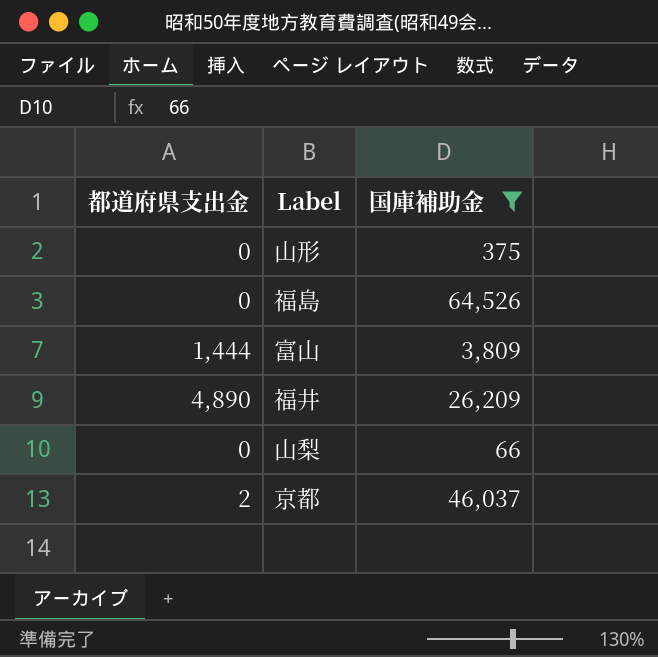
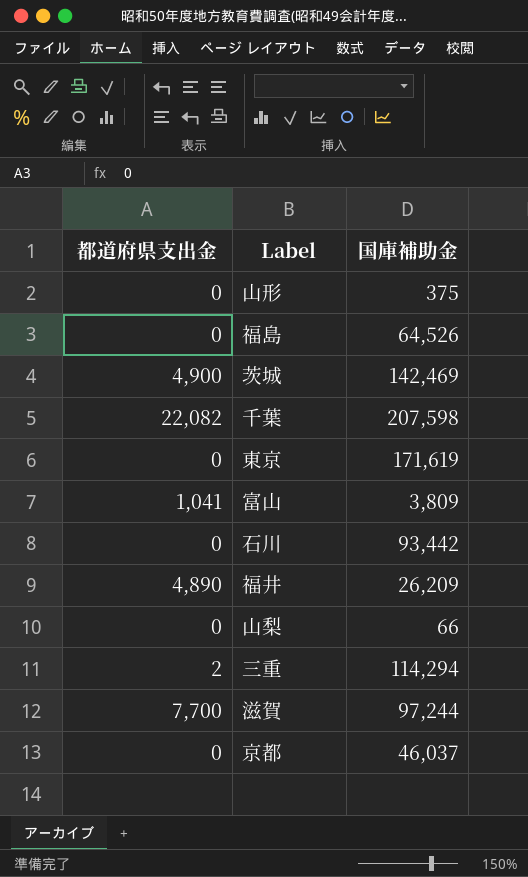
filter: 国庫補助金 <= 64,526 -> none
富山 | 都道府県支出金: 1,444 -> 1,041
京都 | 都道府県支出金: 2 -> 0

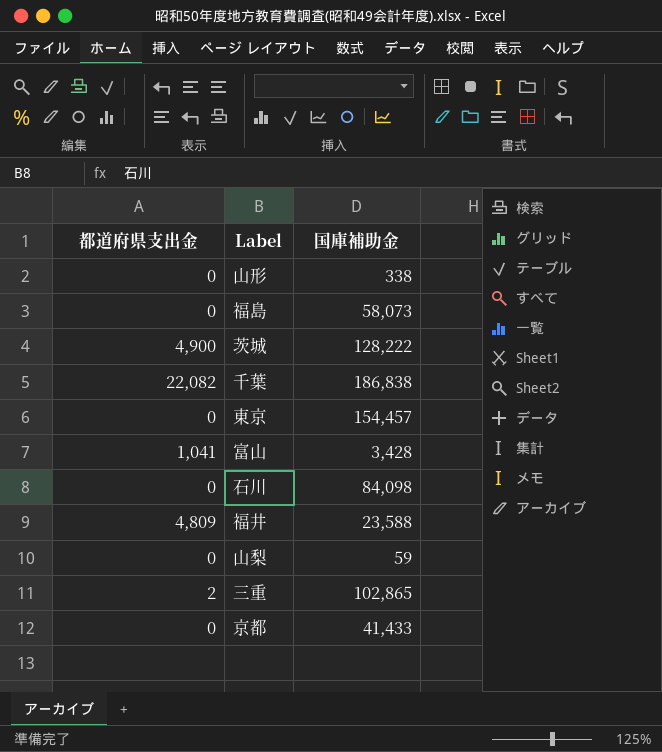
row 滋賀: 7,700 | 97,244 -> none
山形 | 国庫補助金: 375 -> 338
福島 | 国庫補助金: 64,526 -> 58,073
茨城 | 国庫補助金: 142,469 -> 128,222
千葉 | 国庫補助金: 207,598 -> 186,838
東京 | 国庫補助金: 171,619 -> 154,457
富山 | 国庫補助金: 3,809 -> 3,428
石川 | 国庫補助金: 93,442 -> 84,098
福井 | 都道府県支出金: 4,890 -> 4,809
福井 | 国庫補助金: 26,209 -> 23,588
山梨 | 国庫補助金: 66 -> 59
三重 | 国庫補助金: 114,294 -> 102,865
京都 | 国庫補助金: 46,037 -> 41,433

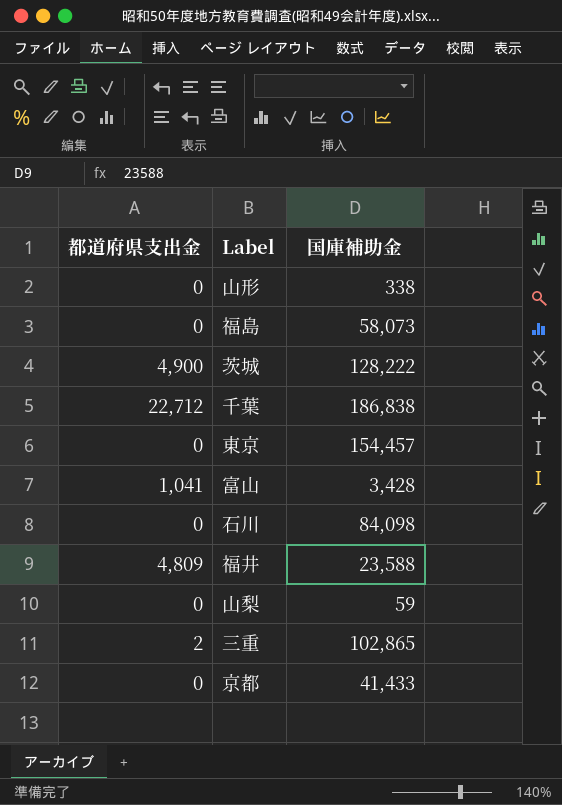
千葉 | 都道府県支出金: 22,082 -> 22,712

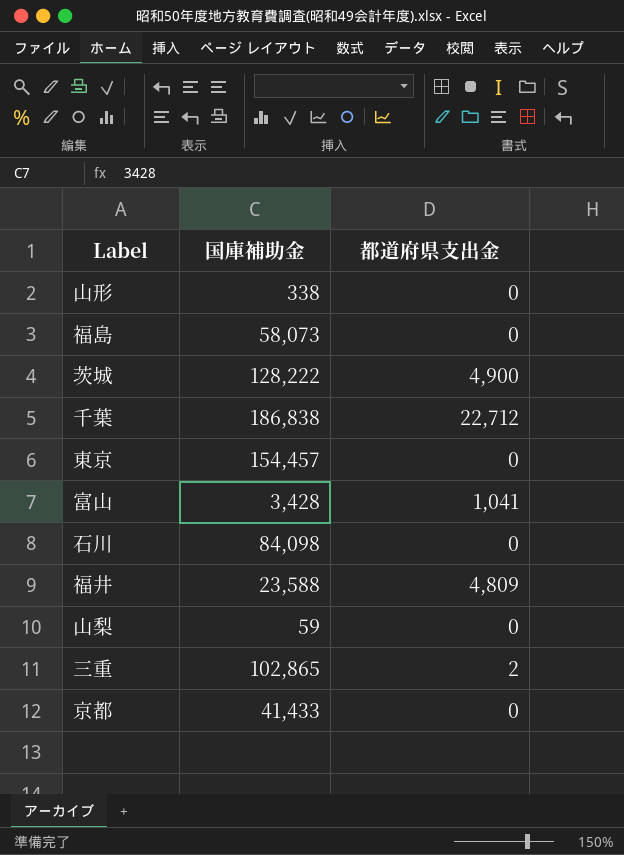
column 都道府県支出金 | position: 1 -> 3

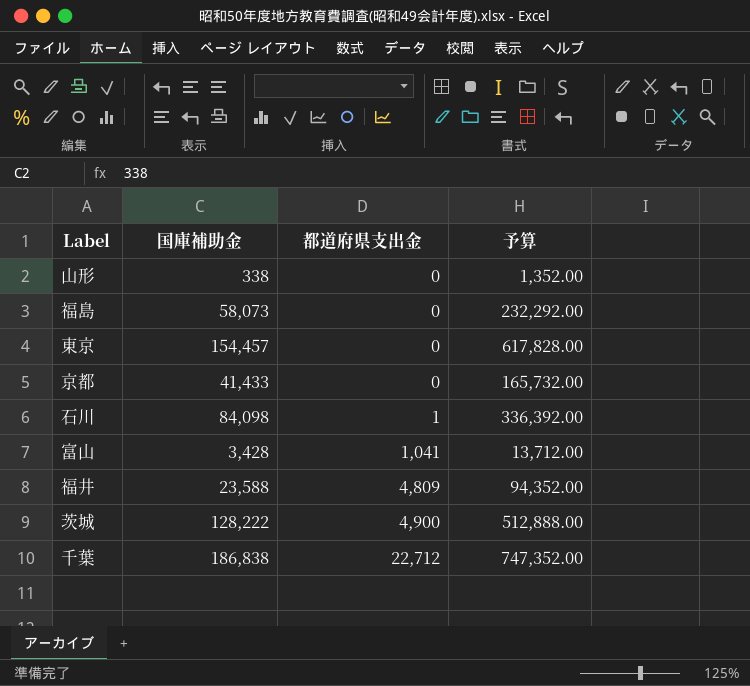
row order: none -> 都道府県支出金 ascending
column 予算 | formula: none -> [国庫補助金] * 4
row 山梨: 59 | 0 -> none
row 三重: 102,865 | 2 -> none
石川 | 都道府県支出金: 0 -> 1

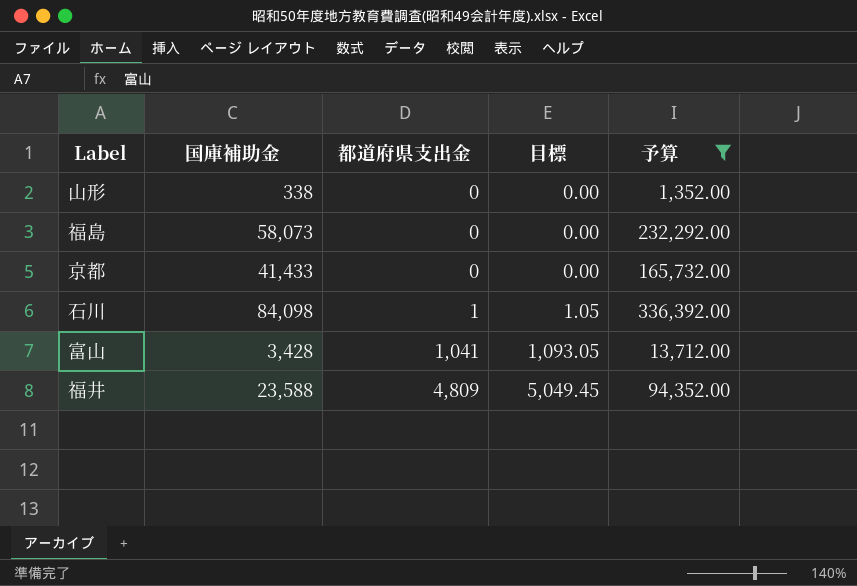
filter: none -> 予算 <= 336,392.00
column 目標 | formula: none -> [都道府県支出金] * 1.05

